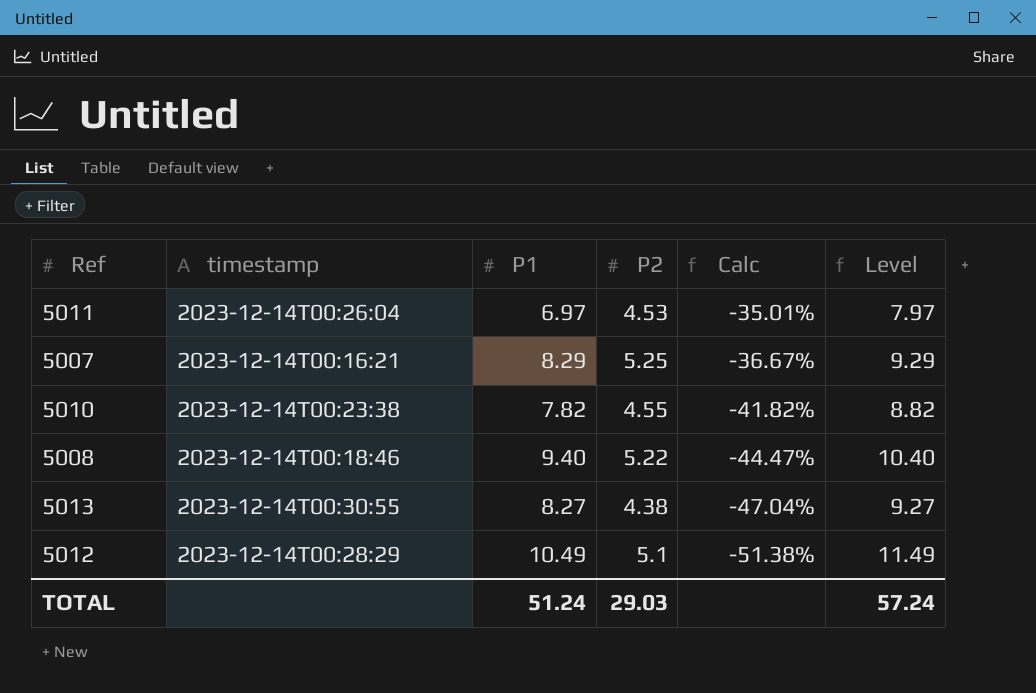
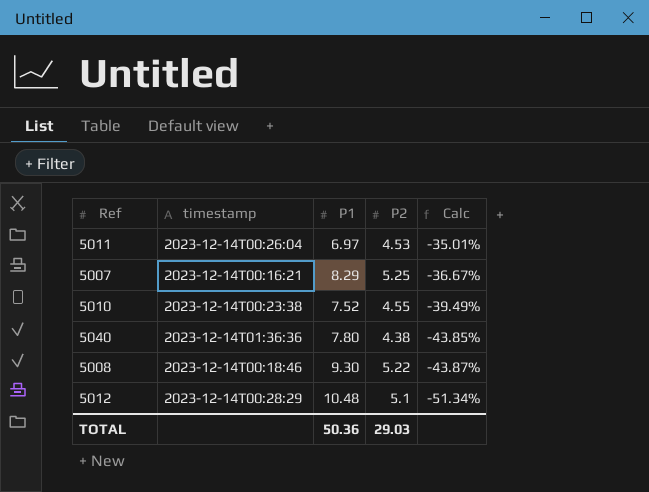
column Level | formula: [P1] + 1 -> none
row 5013: 2023-12-14T00:30:55 | 8.27 | 4.38 | -47.04% | 9.27 -> none
5010 | P1: 7.82 -> 7.52
5010 | Calc: -41.82% -> -39.49%
row 5040: none -> 2023-12-14T01:36:36 | 7.80 | 4.38 | -43.85%
5008 | P1: 9.40 -> 9.30
5008 | Calc: -44.47% -> -43.87%
5012 | P1: 10.49 -> 10.48
5012 | Calc: -51.38% -> -51.34%
TOTAL | P1: 51.24 -> 50.36

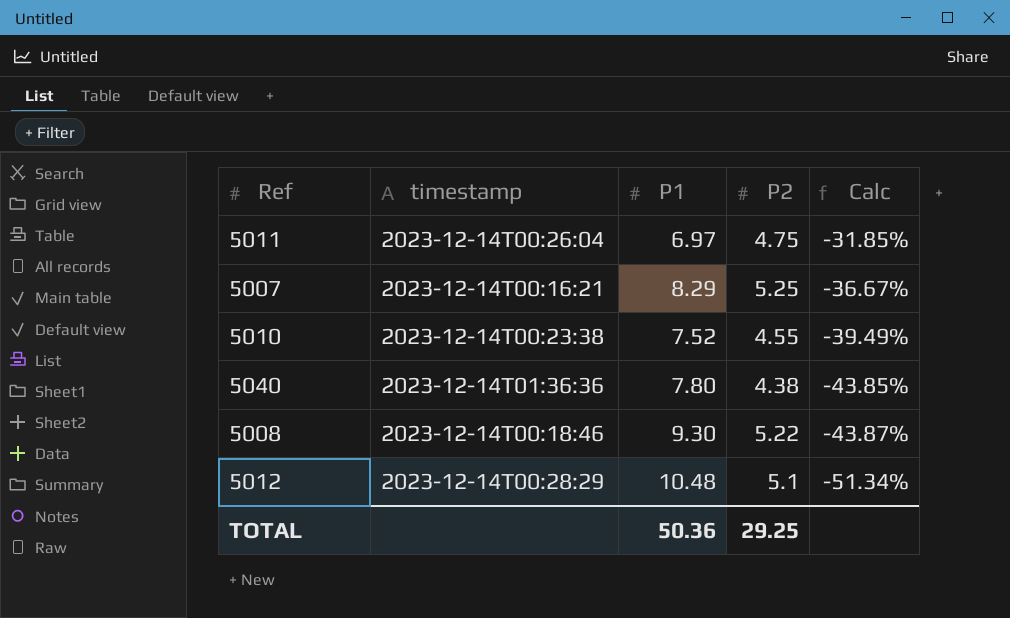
5011 | P2: 4.53 -> 4.75
5011 | Calc: -35.01% -> -31.85%
TOTAL | P2: 29.03 -> 29.25

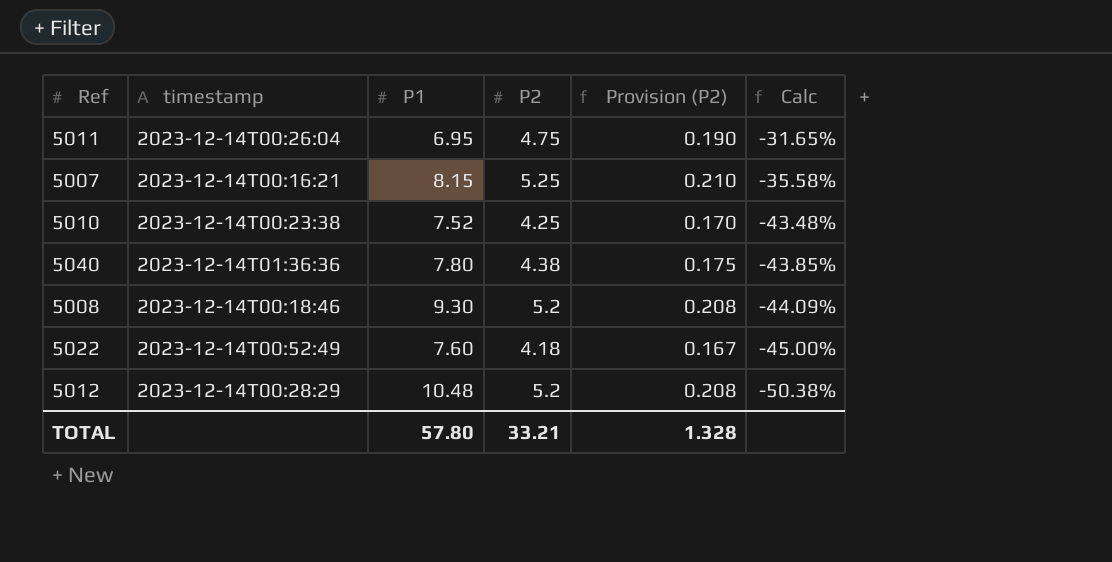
column Provision (P2) | formula: none -> [P2] * 0.04
5011 | P1: 6.97 -> 6.95
5011 | Calc: -31.85% -> -31.65%
5007 | P1: 8.29 -> 8.15
5007 | Calc: -36.67% -> -35.58%
5010 | P2: 4.55 -> 4.25
5010 | Calc: -39.49% -> -43.48%
5008 | P2: 5.22 -> 5.2
5008 | Calc: -43.87% -> -44.09%
row 5022: none -> 2023-12-14T00:52:49 | 7.60 | 4.18 | 0.167 | -45.00%
5012 | P2: 5.1 -> 5.2
5012 | Calc: -51.34% -> -50.38%
TOTAL | P1: 50.36 -> 57.80
TOTAL | P2: 29.25 -> 33.21

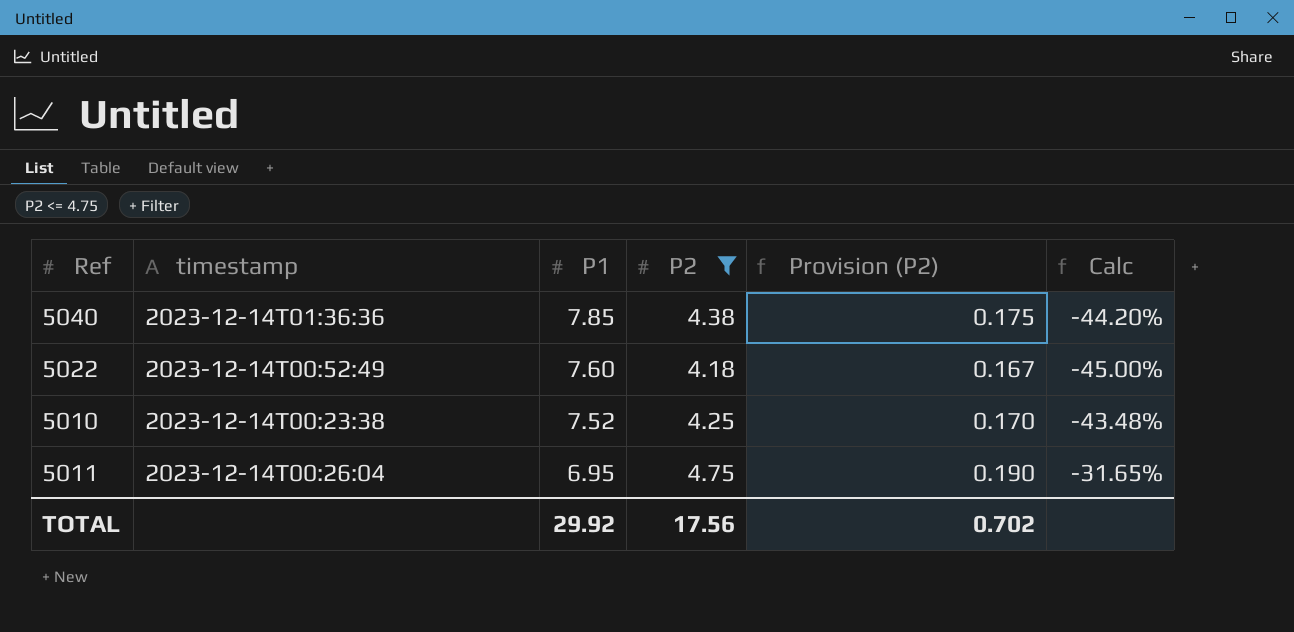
filter: none -> P2 <= 4.75
row order: Calc descending -> P1 descending
5040 | P1: 7.80 -> 7.85
5040 | Calc: -43.85% -> -44.20%
TOTAL | P1: 57.80 -> 29.92
TOTAL | P2: 33.21 -> 17.56
TOTAL | Provision (P2): 1.328 -> 0.702

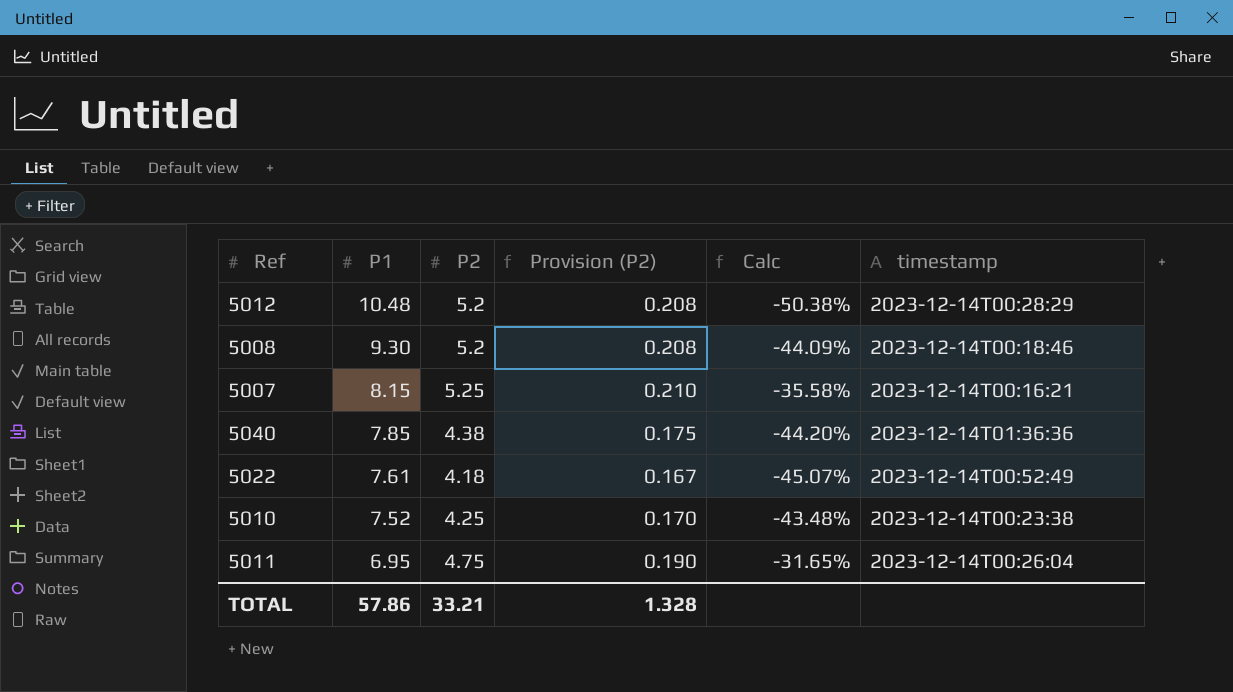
filter: P2 <= 4.75 -> none
column timestamp | position: 2 -> 6
5022 | P1: 7.60 -> 7.61
5022 | Calc: -45.00% -> -45.07%
TOTAL | P1: 29.92 -> 57.86
TOTAL | P2: 17.56 -> 33.21
TOTAL | Provision (P2): 0.702 -> 1.328

